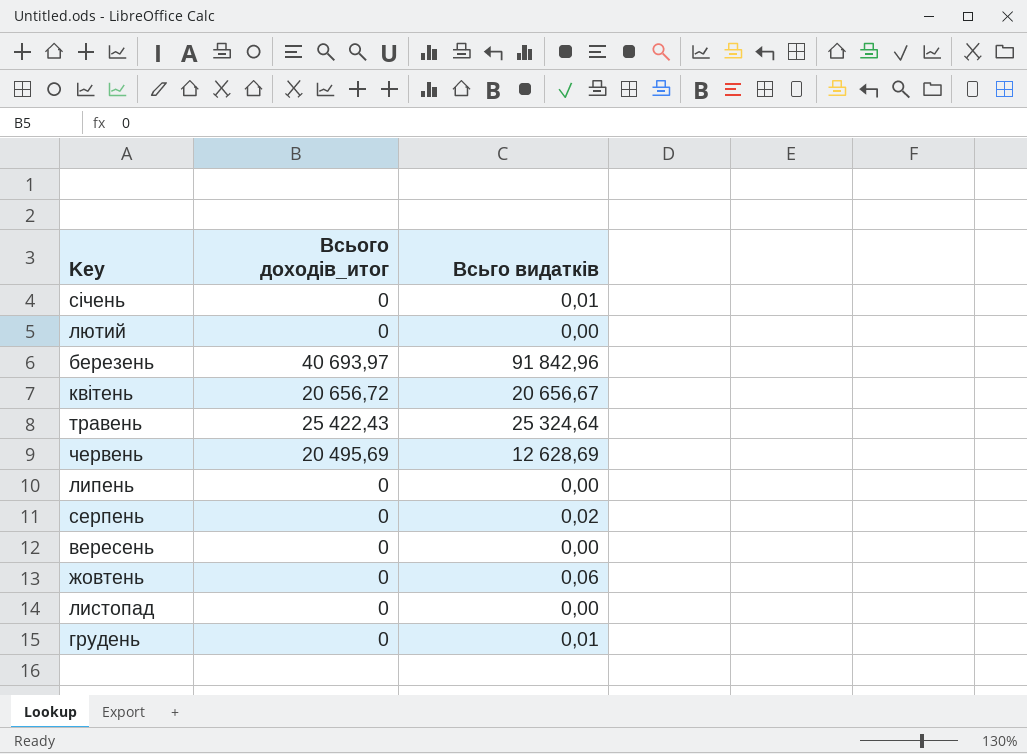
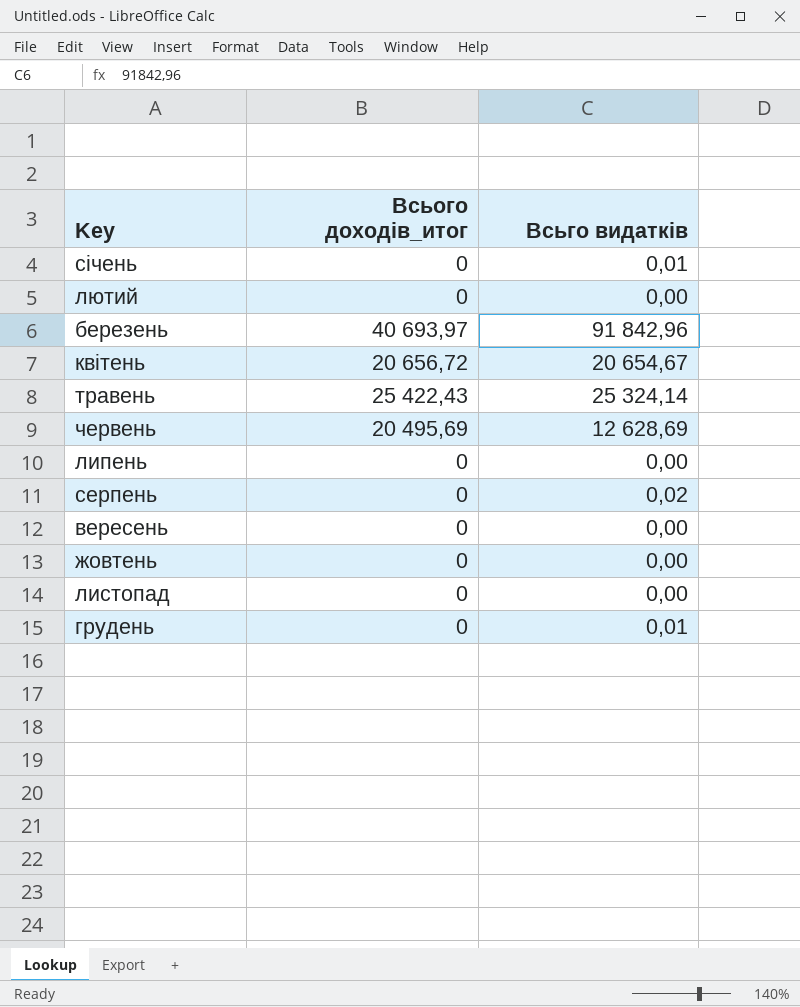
квітень | Всьго видатків: 20 656,67 -> 20 654,67
травень | Всьго видатків: 25 324,64 -> 25 324,14
жовтень | Всьго видатків: 0,06 -> 0,00

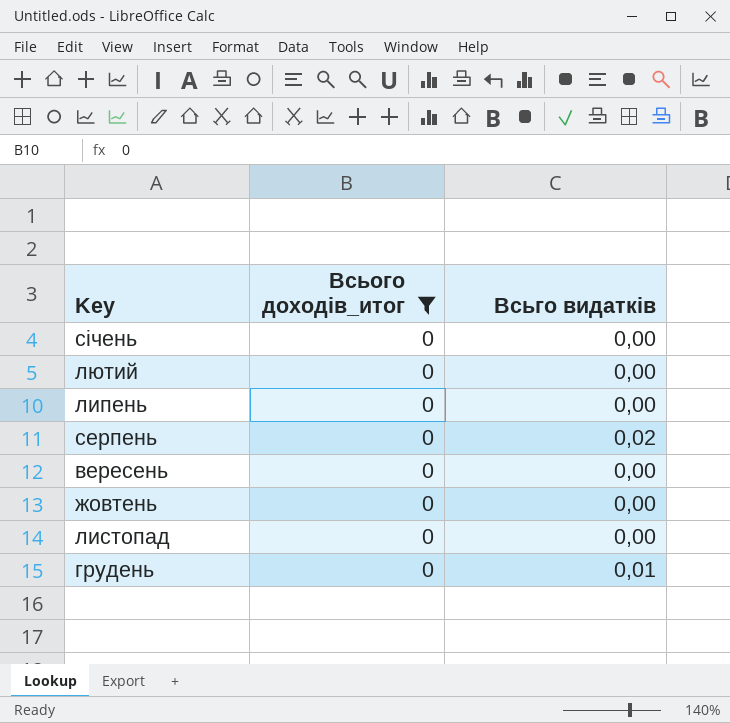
filter: none -> Всього доходів_итог = 0
січень | Всьго видатків: 0,01 -> 0,00

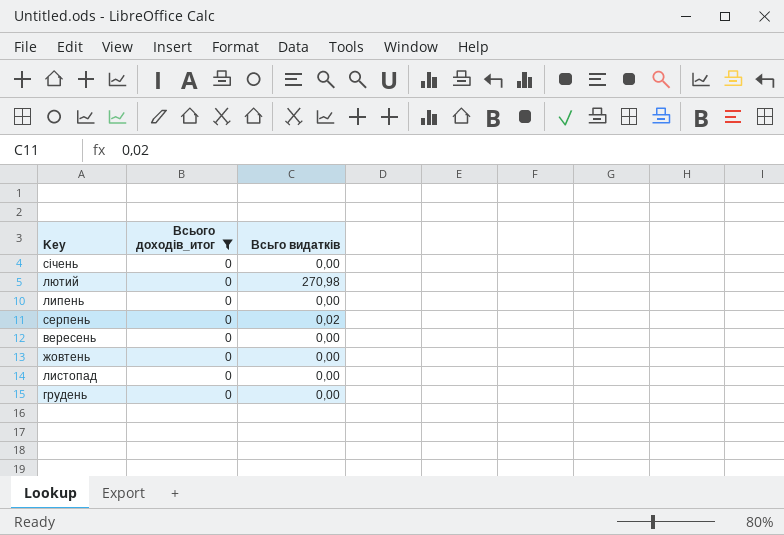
лютий | Всьго видатків: 0,00 -> 270,98
грудень | Всьго видатків: 0,01 -> 0,00

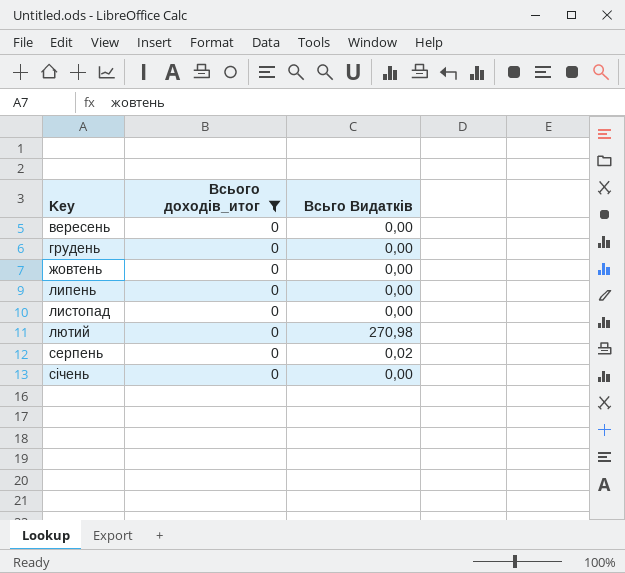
row order: none -> Key ascending
column name: Всьго видатків -> Всьго Видатків

